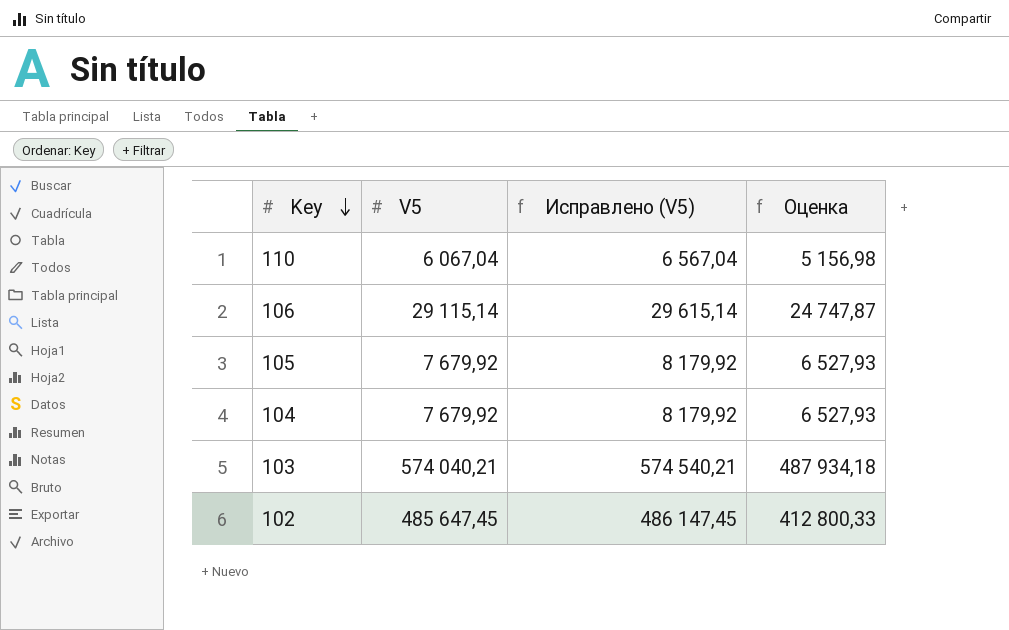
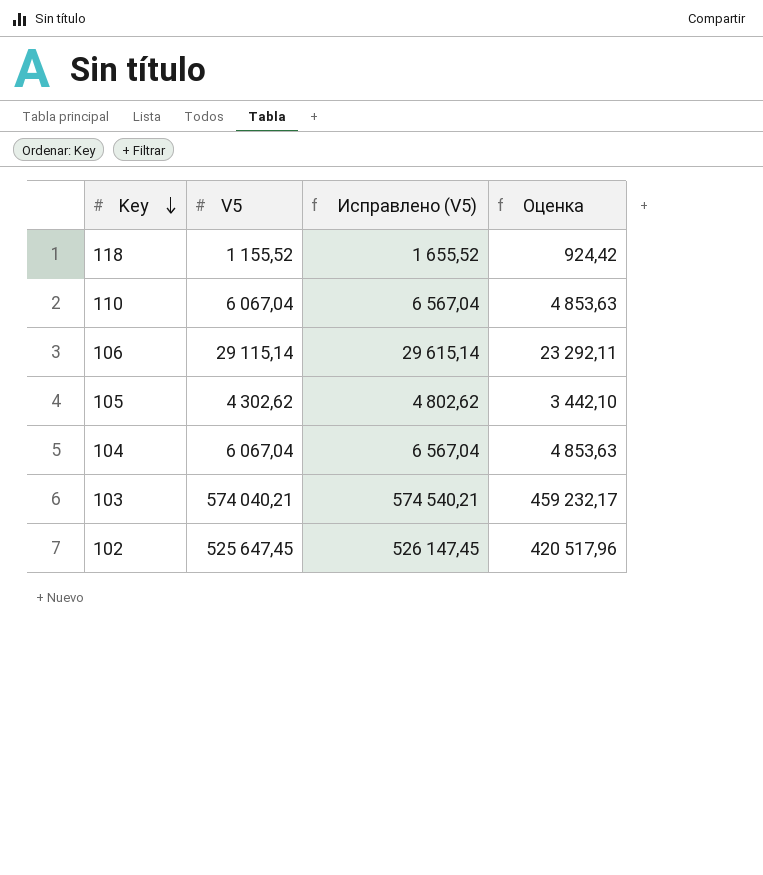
column Оценка | formula: [V5] * 0,85 -> [V5] * 0,8
row 118: none -> 1 155,52 | 1 655,52 | 924,42
105 | V5: 7 679,92 -> 4 302,62
105 | Исправлено (V5): 8 179,92 -> 4 802,62
104 | V5: 7 679,92 -> 6 067,04
104 | Исправлено (V5): 8 179,92 -> 6 567,04
102 | V5: 485 647,45 -> 525 647,45
102 | Исправлено (V5): 486 147,45 -> 526 147,45

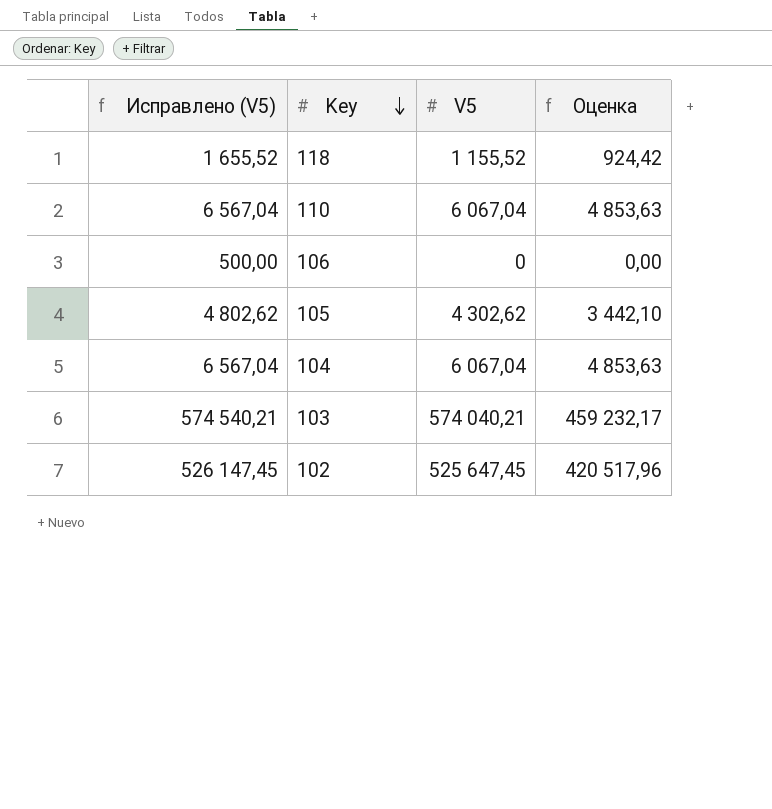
column Исправлено (V5) | position: 3 -> 1
106 | Исправлено (V5): 29 615,14 -> 500,00
106 | V5: 29 115,14 -> 0
106 | Оценка: 23 292,11 -> 0,00

